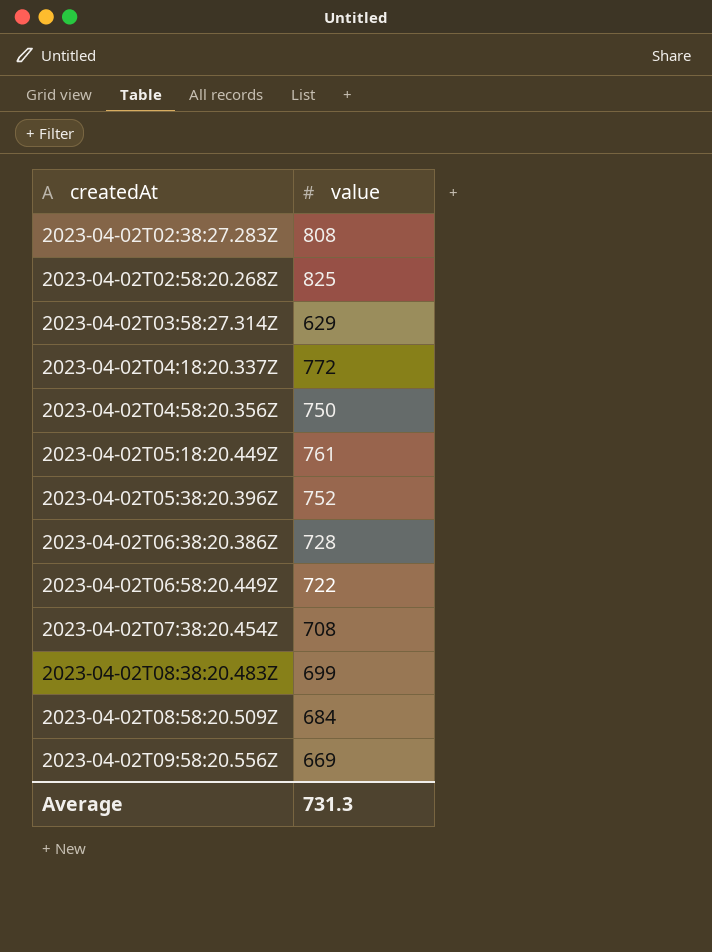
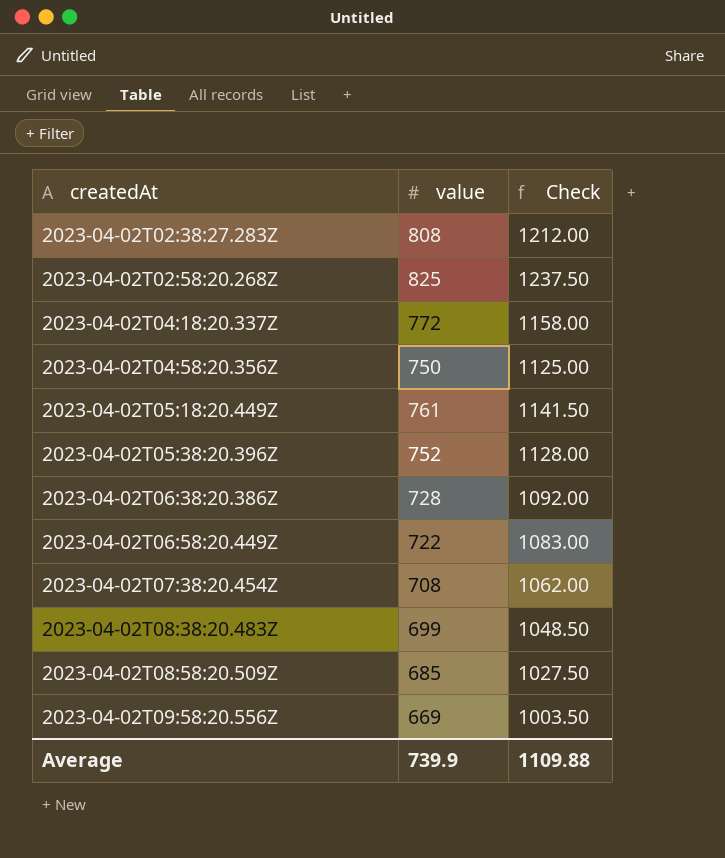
column Check | formula: none -> [value] * 1.5
row 2023-04-02T03:58:27.314Z: 629 -> none
2023-04-02T08:58:20.509Z | value: 684 -> 685
Average | value: 731.3 -> 739.9

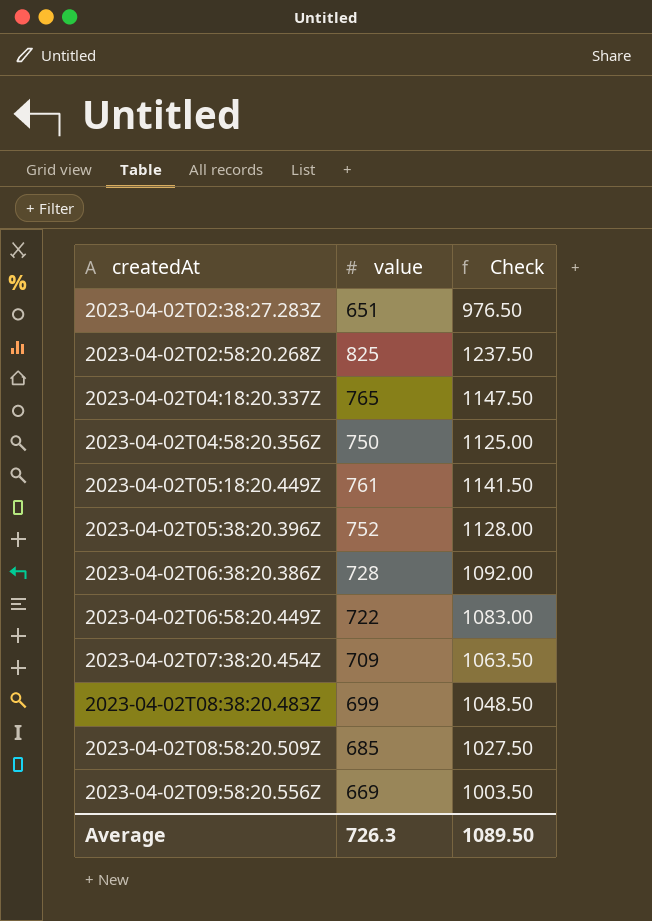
2023-04-02T02:38:27.283Z | value: 808 -> 651
2023-04-02T02:38:27.283Z | Check: 1212.00 -> 976.50
2023-04-02T04:18:20.337Z | value: 772 -> 765
2023-04-02T04:18:20.337Z | Check: 1158.00 -> 1147.50
2023-04-02T07:38:20.454Z | value: 708 -> 709
2023-04-02T07:38:20.454Z | Check: 1062.00 -> 1063.50
Average | value: 739.9 -> 726.3
Average | Check: 1109.88 -> 1089.50

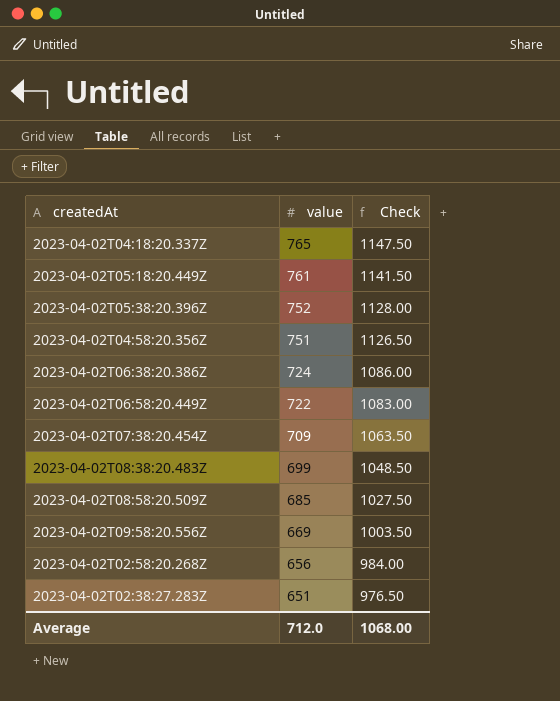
row order: createdAt ascending -> value descending
2023-04-02T04:58:20.356Z | value: 750 -> 751
2023-04-02T04:58:20.356Z | Check: 1125.00 -> 1126.50
2023-04-02T06:38:20.386Z | value: 728 -> 724
2023-04-02T06:38:20.386Z | Check: 1092.00 -> 1086.00
2023-04-02T02:58:20.268Z | value: 825 -> 656
2023-04-02T02:58:20.268Z | Check: 1237.50 -> 984.00
Average | value: 726.3 -> 712.0
Average | Check: 1089.50 -> 1068.00

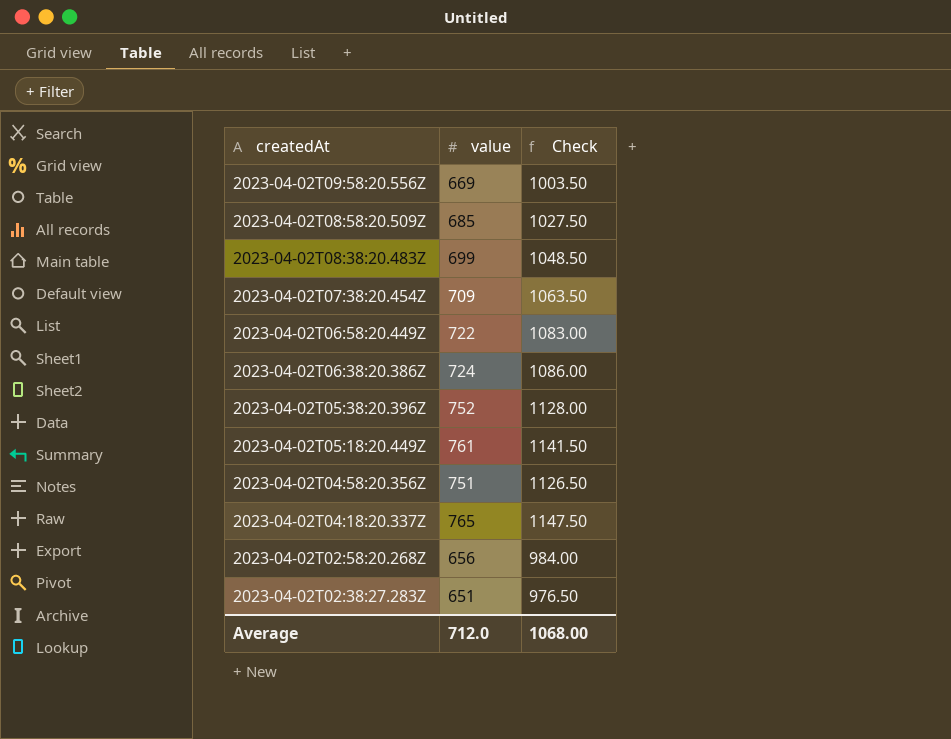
row order: value descending -> createdAt descending

